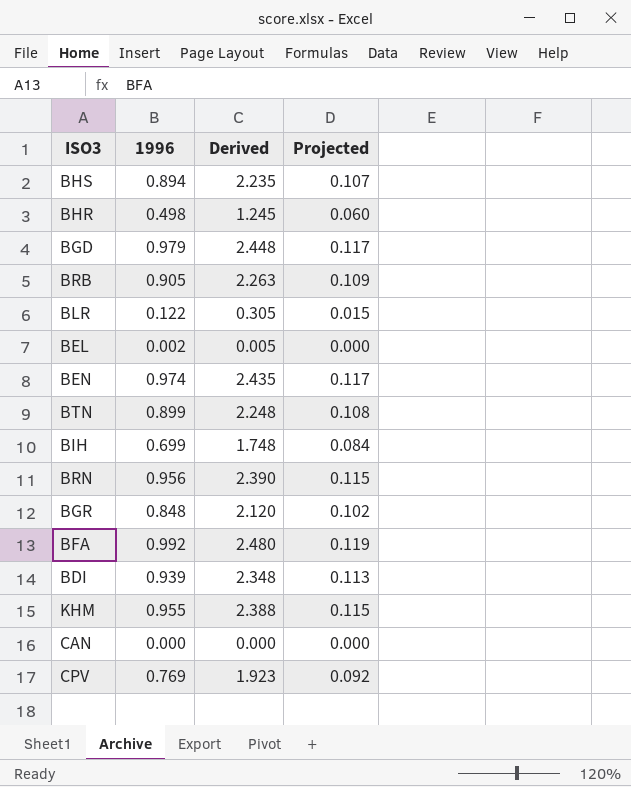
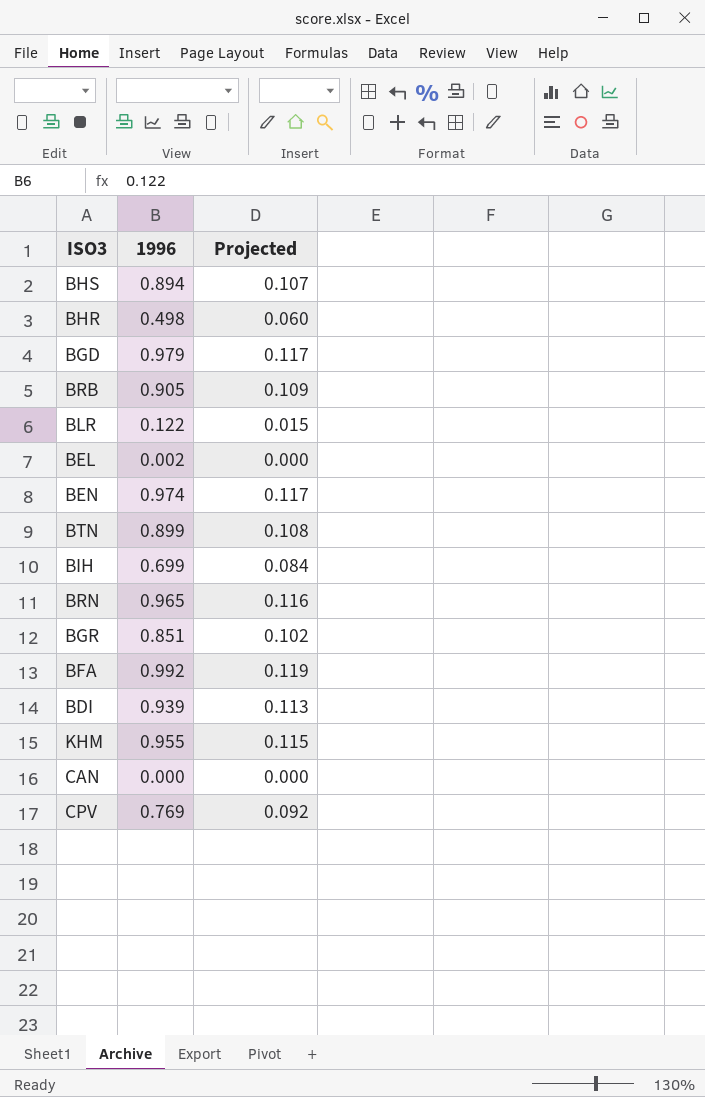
column Derived | formula: [1996] * 2.5 -> none
BRN | 1996: 0.956 -> 0.965
BRN | Projected: 0.115 -> 0.116
BGR | 1996: 0.848 -> 0.851

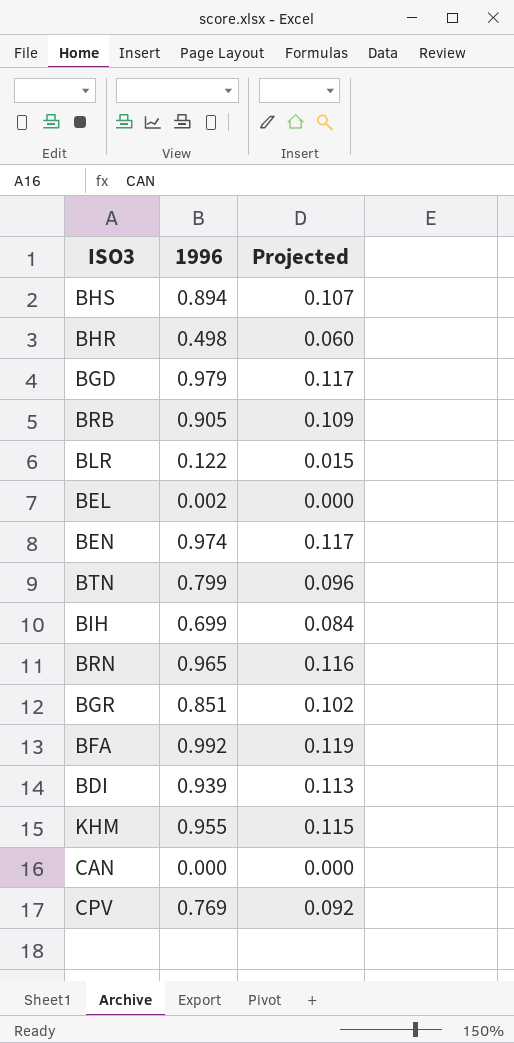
BTN | 1996: 0.899 -> 0.799
BTN | Projected: 0.108 -> 0.096

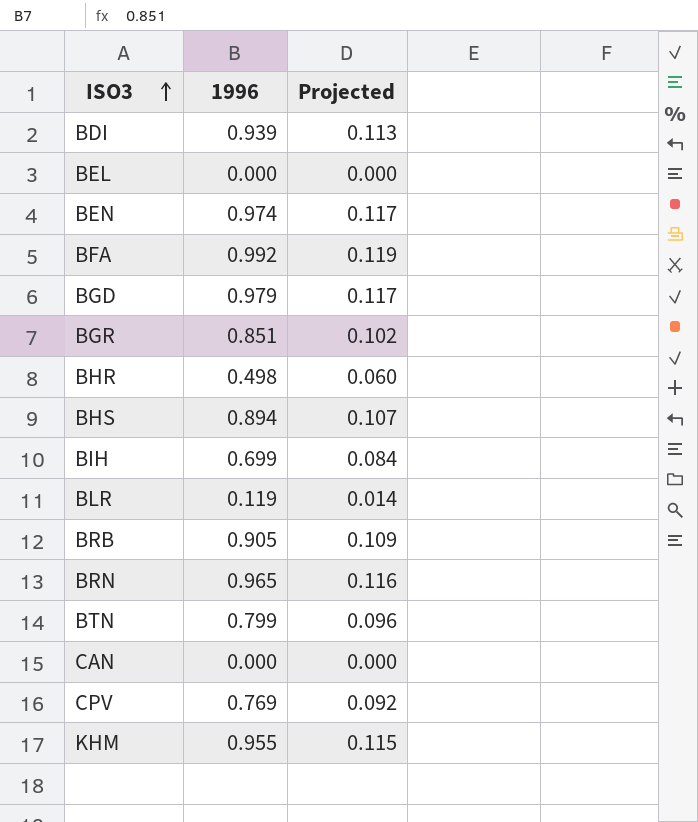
row order: none -> ISO3 ascending
BEL | 1996: 0.002 -> 0.000
BLR | 1996: 0.122 -> 0.119
BLR | Projected: 0.015 -> 0.014

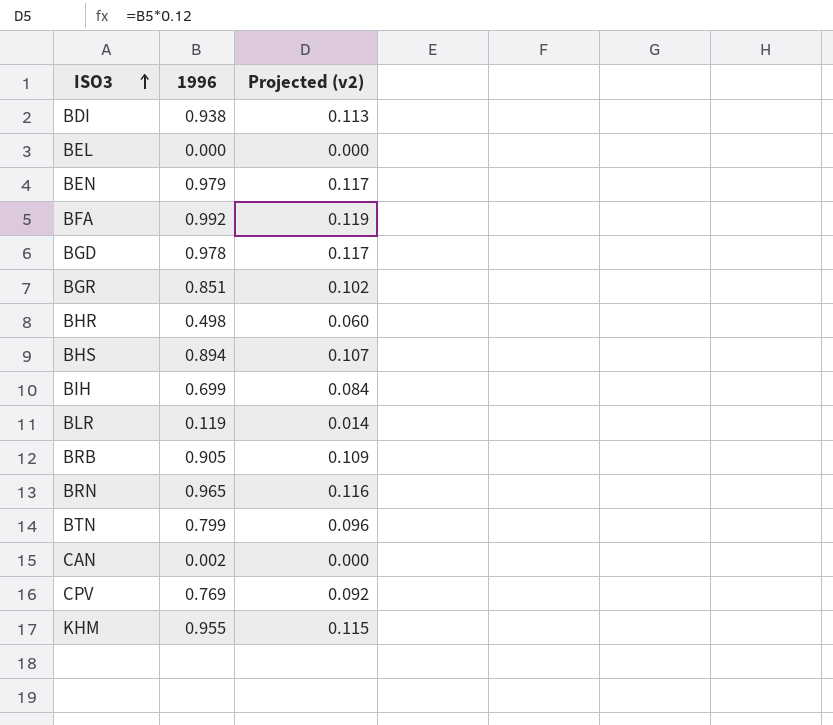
column name: Projected -> Projected (v2)
BDI | 1996: 0.939 -> 0.938
BEN | 1996: 0.974 -> 0.979
BGD | 1996: 0.979 -> 0.978
CAN | 1996: 0.000 -> 0.002

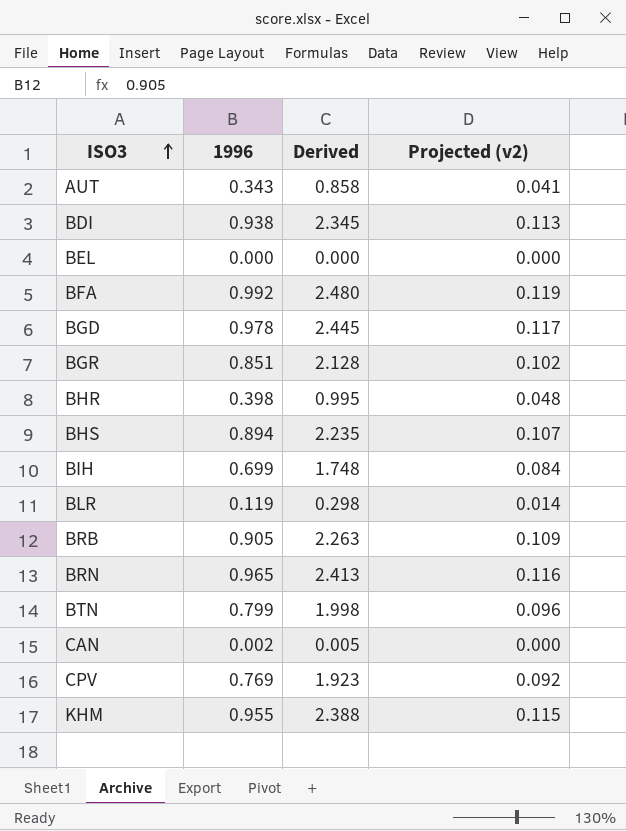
column Derived | formula: none -> [1996] * 2.5
row BEN: 0.979 | 0.117 -> none
row AUT: none -> 0.343 | 0.858 | 0.041
BHR | 1996: 0.498 -> 0.398
BHR | Projected (v2): 0.060 -> 0.048

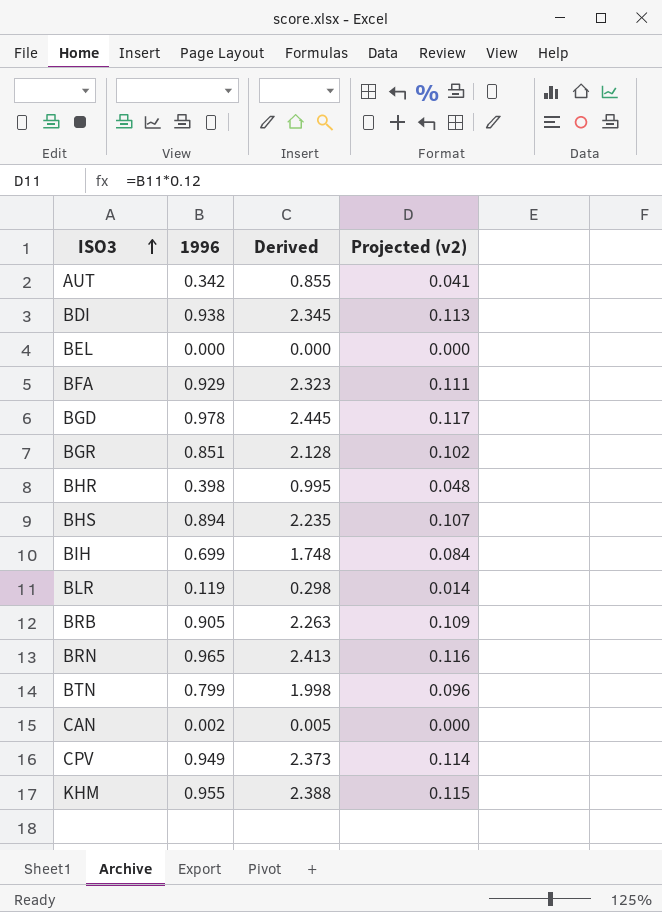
AUT | 1996: 0.343 -> 0.342
AUT | Derived: 0.858 -> 0.855
BFA | 1996: 0.992 -> 0.929
BFA | Derived: 2.480 -> 2.323
BFA | Projected (v2): 0.119 -> 0.111
CPV | 1996: 0.769 -> 0.949
CPV | Derived: 1.923 -> 2.373
CPV | Projected (v2): 0.092 -> 0.114

